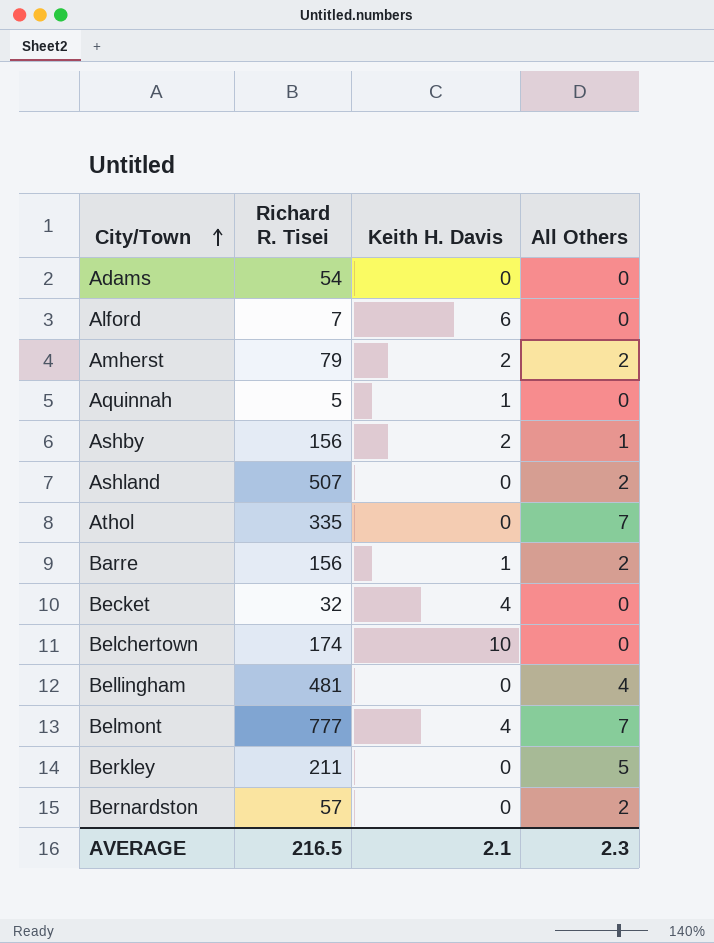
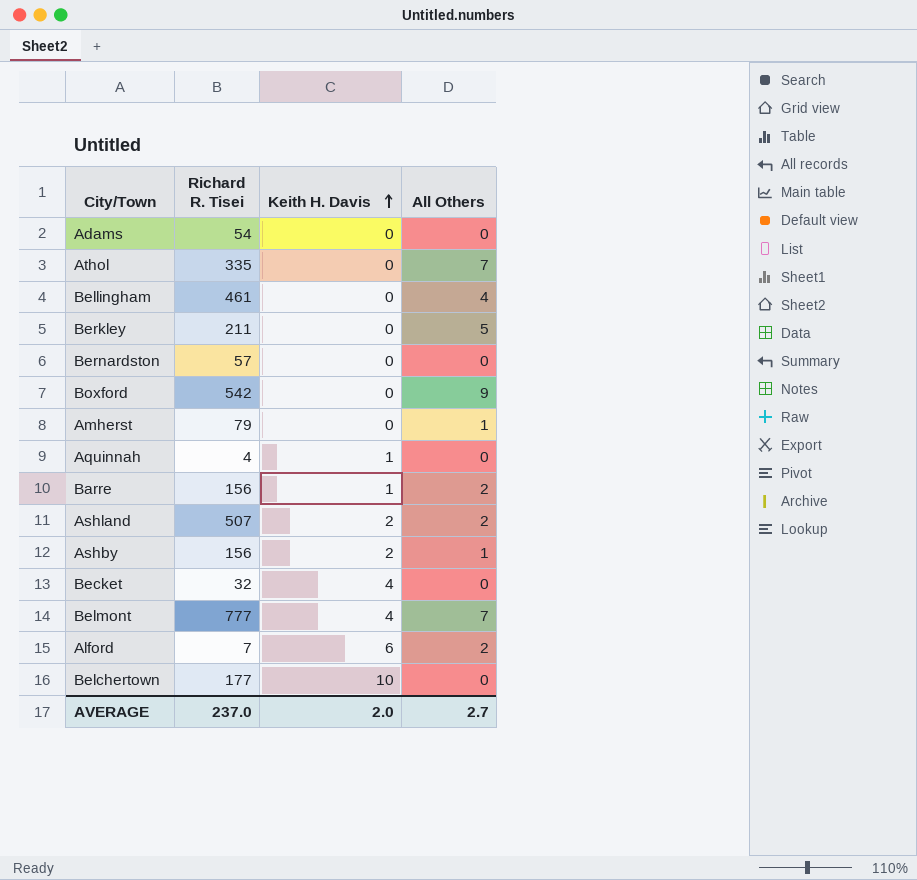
row order: City/Town ascending -> Keith H. Davis ascending
Bellingham | Richard R. Tisei: 481 -> 461
Bernardston | All Others: 2 -> 0
row Boxford: none -> 542 | 0 | 9
Amherst | Keith H. Davis: 2 -> 0
Amherst | All Others: 2 -> 1
Aquinnah | Richard R. Tisei: 5 -> 4
Ashland | Keith H. Davis: 0 -> 2
Alford | All Others: 0 -> 2
Belchertown | Richard R. Tisei: 174 -> 177
AVERAGE | Richard R. Tisei: 216.5 -> 237.0
AVERAGE | Keith H. Davis: 2.1 -> 2.0
AVERAGE | All Others: 2.3 -> 2.7

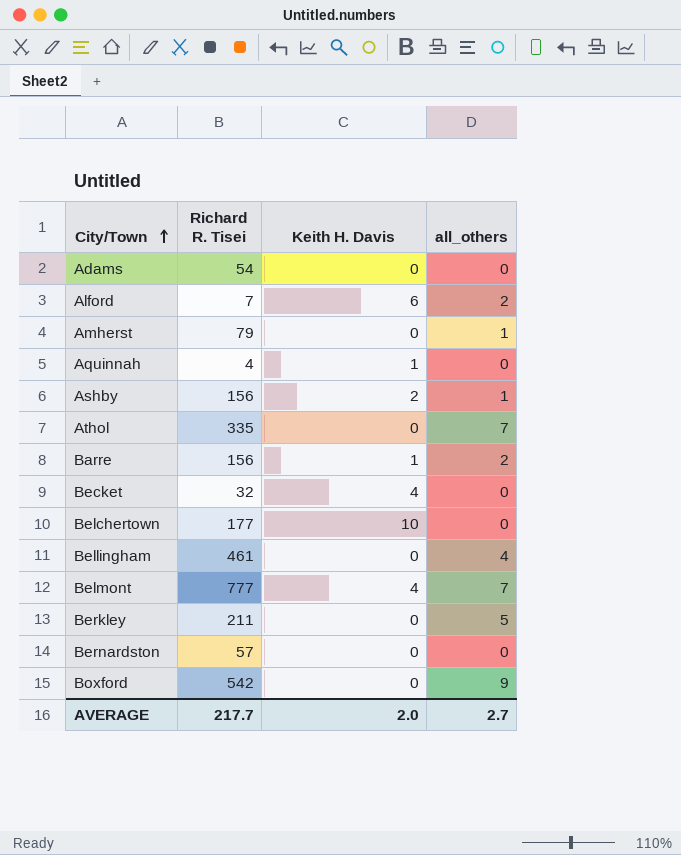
row order: Keith H. Davis ascending -> City/Town ascending
column name: All Others -> all_others
row Ashland: 507 | 2 | 2 -> none
AVERAGE | Richard R. Tisei: 237.0 -> 217.7

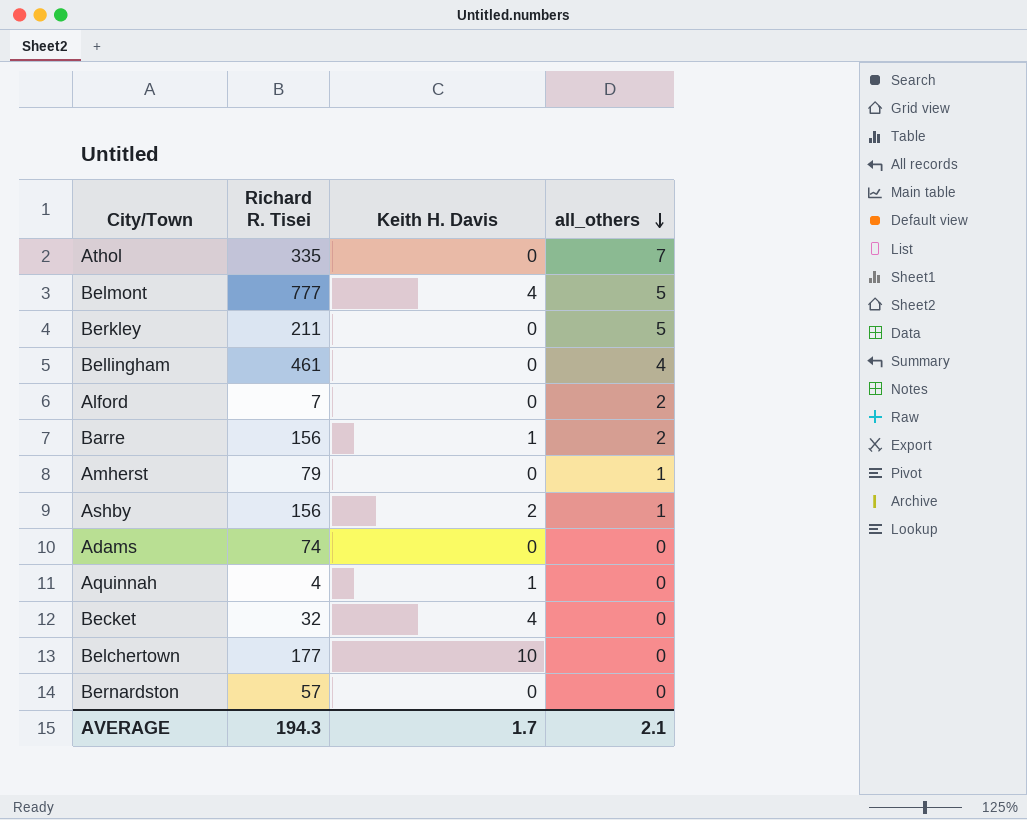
row order: City/Town ascending -> all_others descending
row Boxford: 542 | 0 | 9 -> none
Belmont | all_others: 7 -> 5
Alford | Keith H. Davis: 6 -> 0
Adams | Richard R. Tisei: 54 -> 74
AVERAGE | Richard R. Tisei: 217.7 -> 194.3
AVERAGE | Keith H. Davis: 2.0 -> 1.7
AVERAGE | all_others: 2.7 -> 2.1

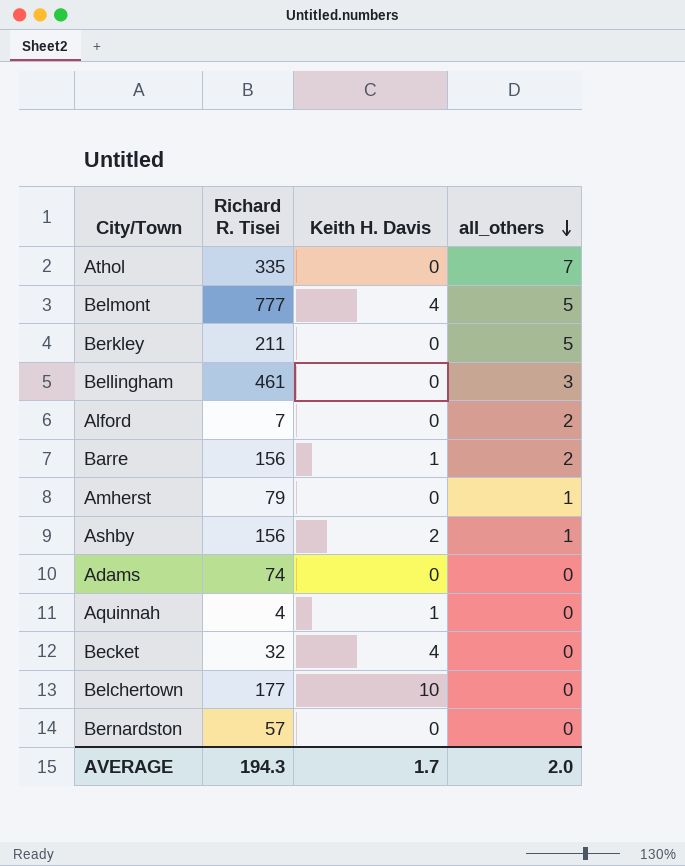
Bellingham | all_others: 4 -> 3
AVERAGE | all_others: 2.1 -> 2.0

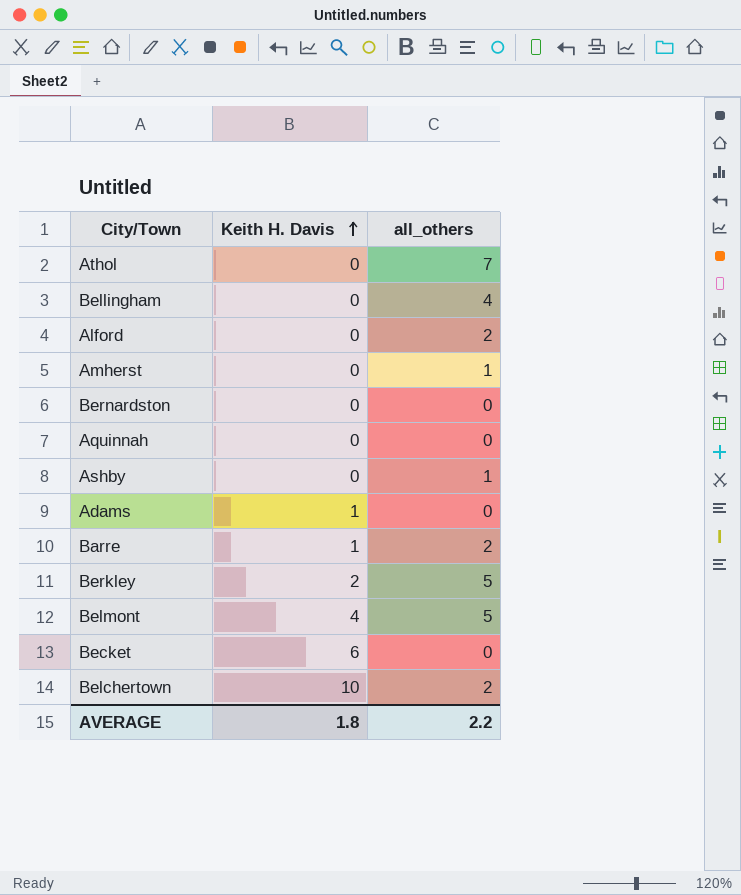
row order: all_others descending -> Keith H. Davis ascending
column Richard R. Tisei | position: 2 -> none
Bellingham | all_others: 3 -> 4
Aquinnah | Keith H. Davis: 1 -> 0
Ashby | Keith H. Davis: 2 -> 0
Adams | Keith H. Davis: 0 -> 1
Berkley | Keith H. Davis: 0 -> 2
Becket | Keith H. Davis: 4 -> 6
Belchertown | all_others: 0 -> 2
AVERAGE | Keith H. Davis: 1.7 -> 1.8
AVERAGE | all_others: 2.0 -> 2.2

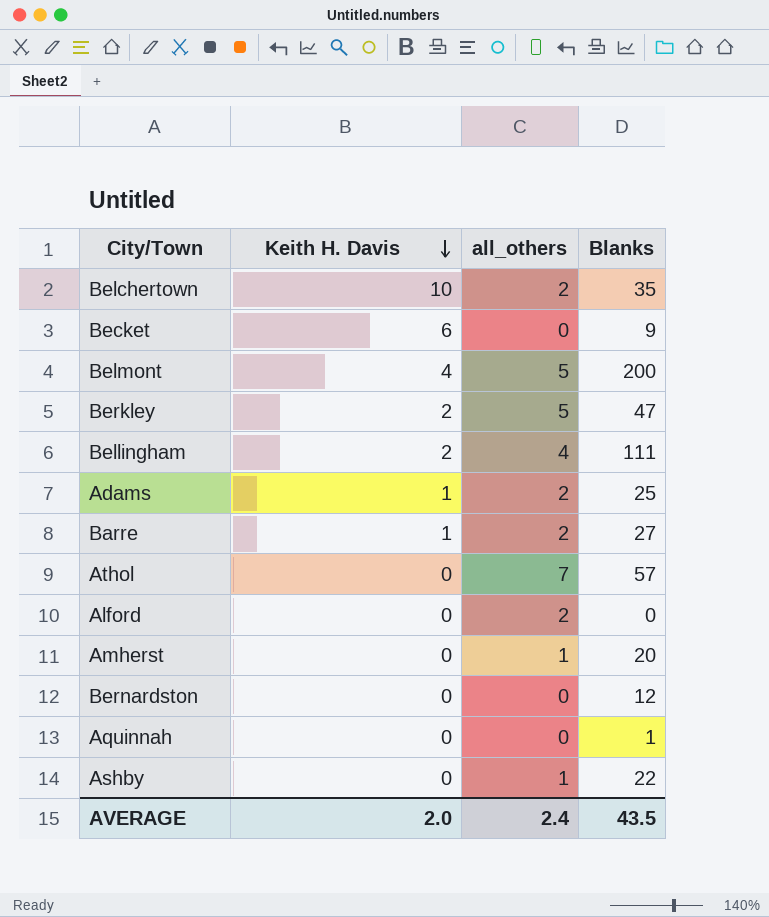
row order: Keith H. Davis ascending -> Keith H. Davis descending
column Blanks | position: none -> 4
Bellingham | Keith H. Davis: 0 -> 2
Adams | all_others: 0 -> 2
AVERAGE | Keith H. Davis: 1.8 -> 2.0
AVERAGE | all_others: 2.2 -> 2.4

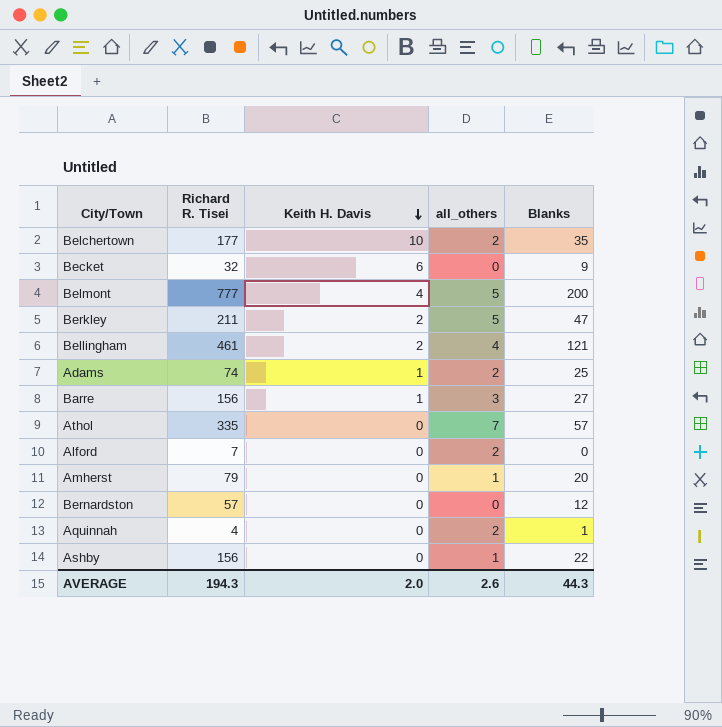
column Richard R. Tisei | position: none -> 2
Bellingham | Blanks: 111 -> 121
Barre | all_others: 2 -> 3
Aquinnah | all_others: 0 -> 2
AVERAGE | all_others: 2.4 -> 2.6
AVERAGE | Blanks: 43.5 -> 44.3

